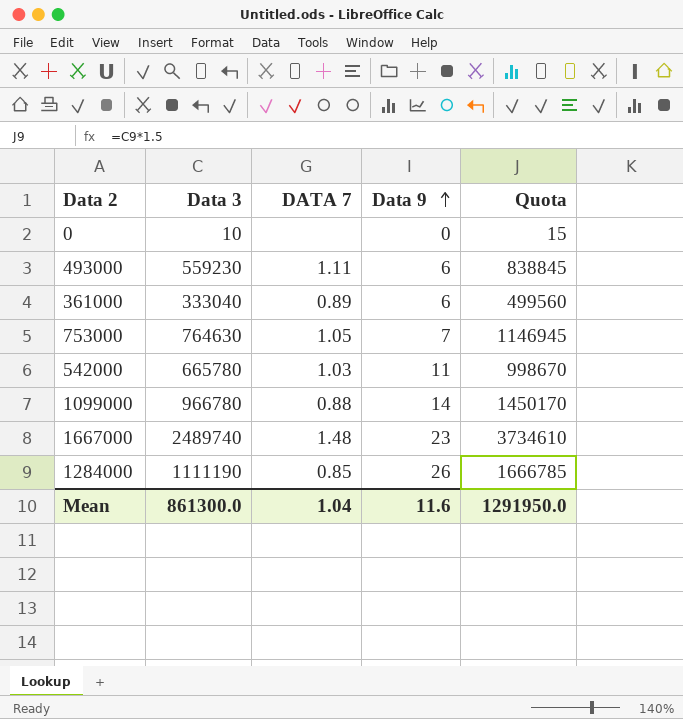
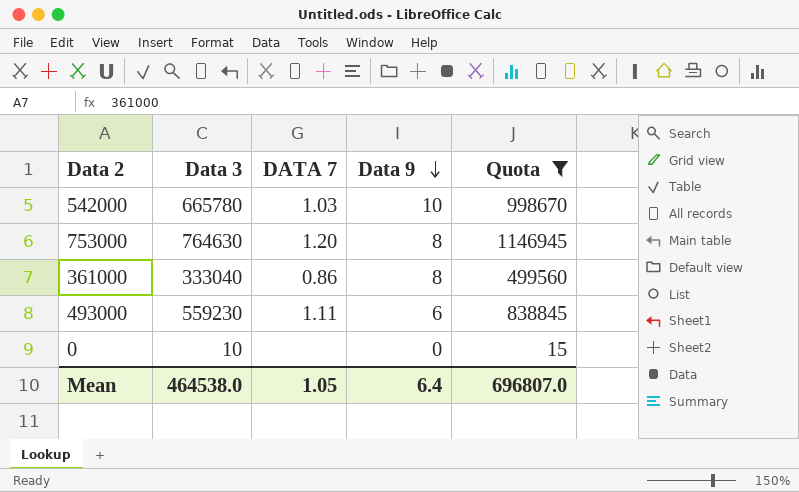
filter: none -> Quota <= 1146945
row order: Data 9 ascending -> Data 9 descending
542000 | Data 9: 11 -> 10
753000 | DATA 7: 1.05 -> 1.20
753000 | Data 9: 7 -> 8
361000 | DATA 7: 0.89 -> 0.86
361000 | Data 9: 6 -> 8
Mean | Data 3: 861300.0 -> 464538.0
Mean | DATA 7: 1.04 -> 1.05
Mean | Data 9: 11.6 -> 6.4
Mean | Quota: 1291950.0 -> 696807.0

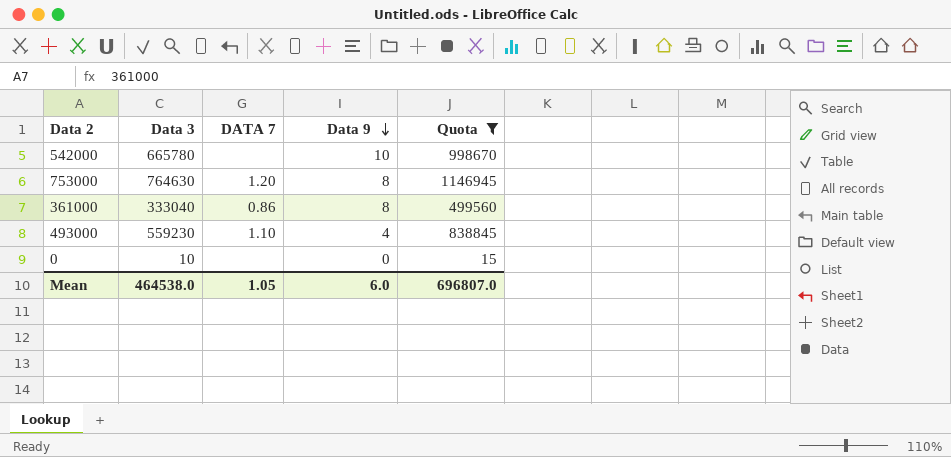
542000 | DATA 7: 1.03 -> none
493000 | DATA 7: 1.11 -> 1.10
493000 | Data 9: 6 -> 4
Mean | Data 9: 6.4 -> 6.0

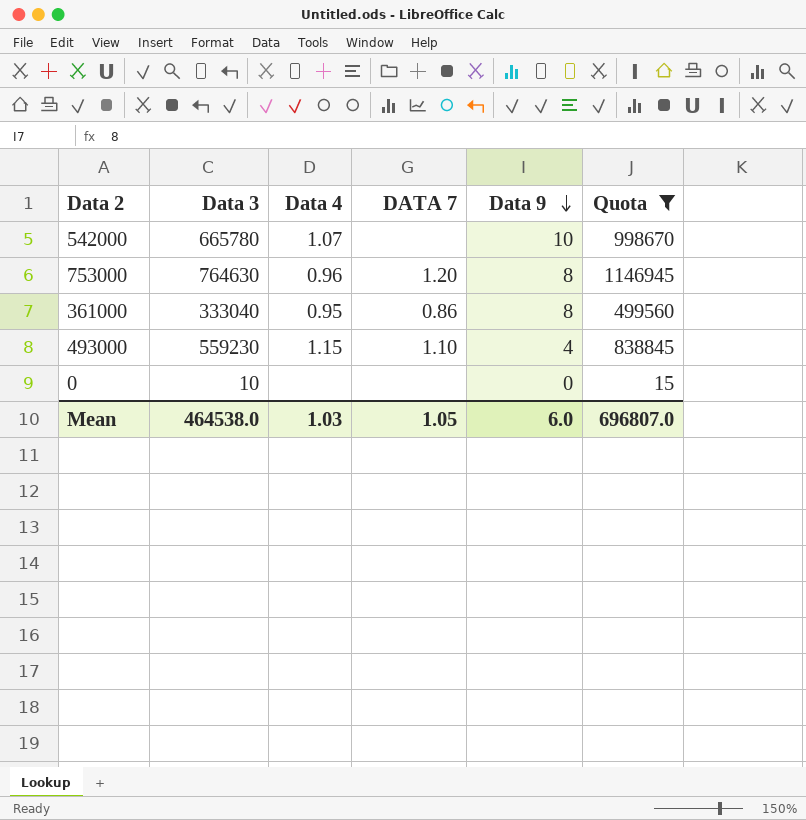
column Data 4 | position: none -> 3

